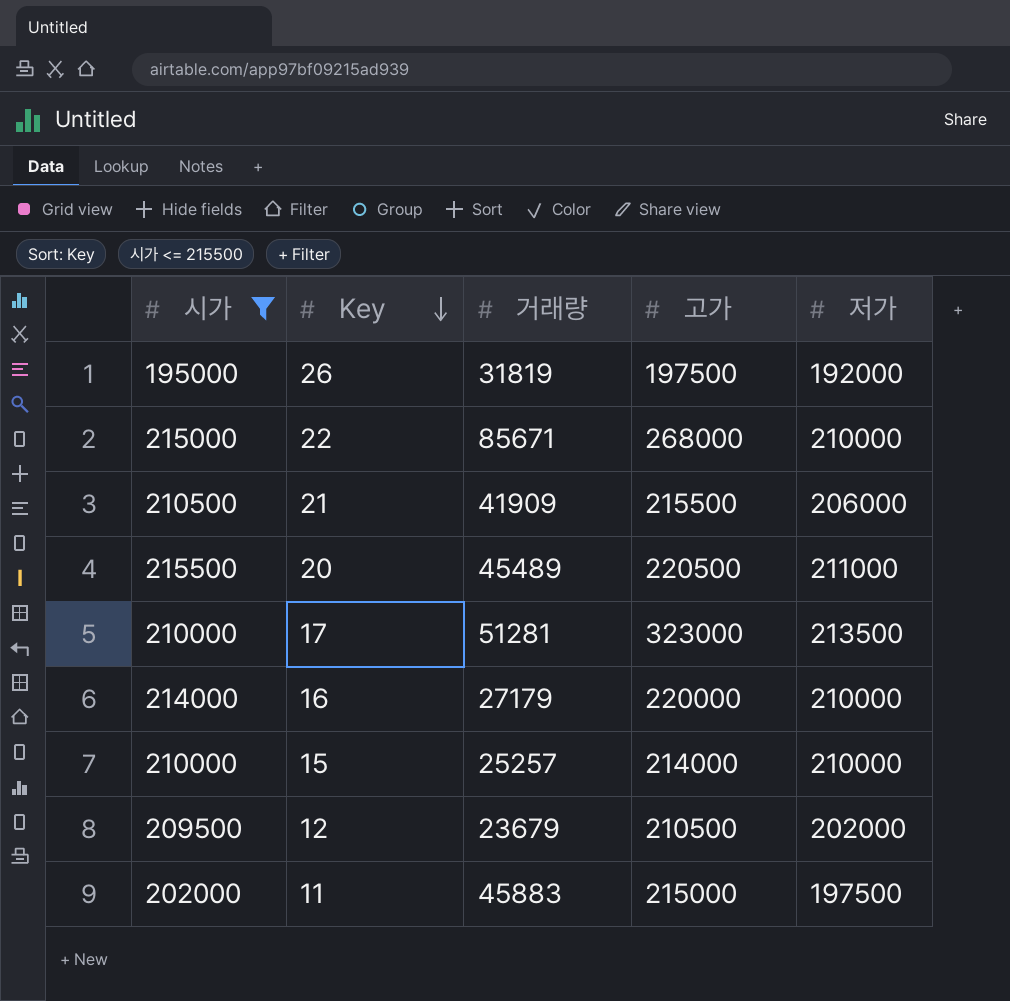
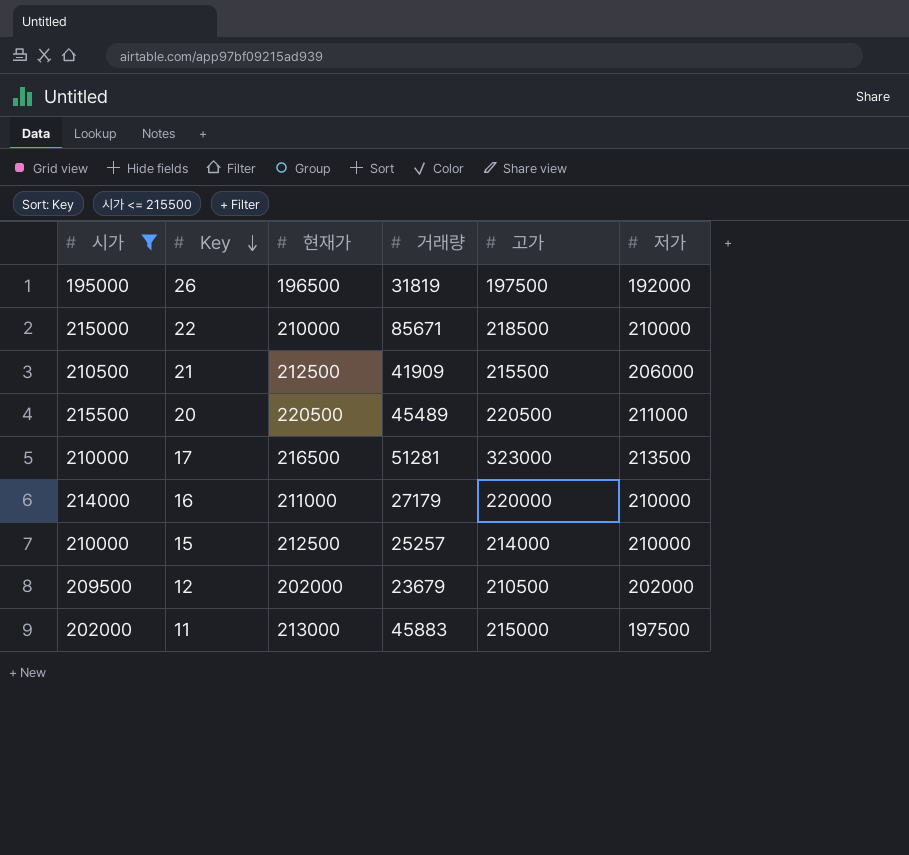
column 현재가 | position: none -> 3
22 | 고가: 268000 -> 218500

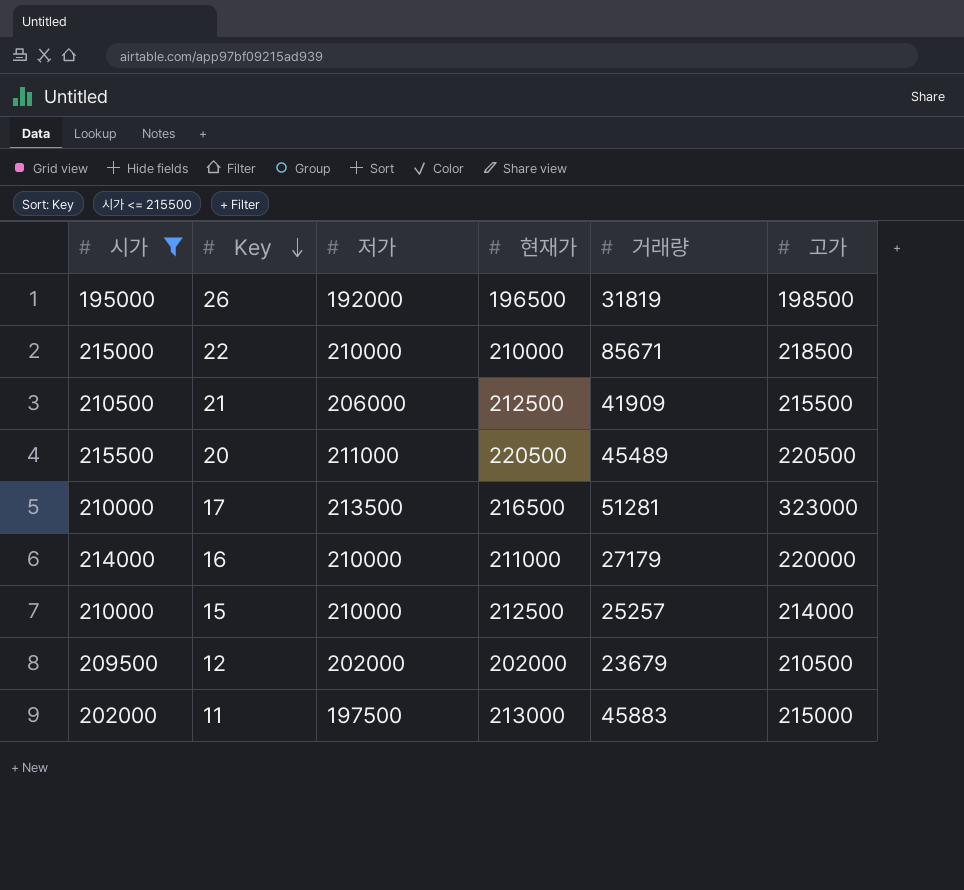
column 저가 | position: 6 -> 3
26 | 고가: 197500 -> 198500

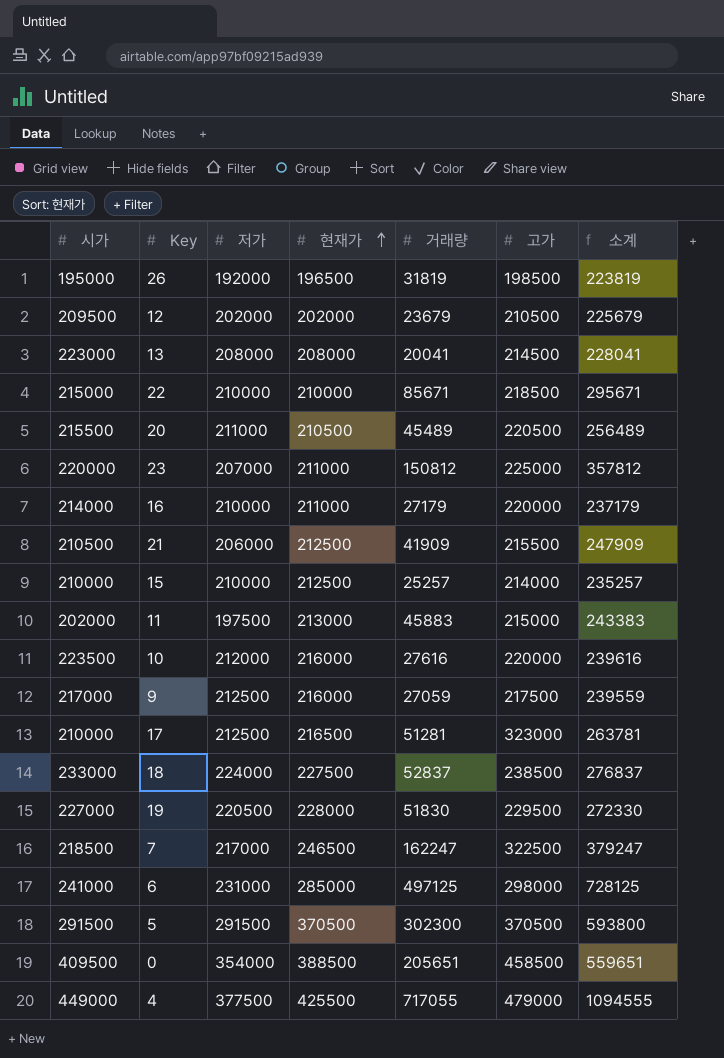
filter: 시가 <= 215500 -> none
row order: Key descending -> 현재가 ascending
column 소계 | formula: none -> [저가] + [거래량]
20 | 현재가: 220500 -> 210500
17 | 저가: 213500 -> 212500

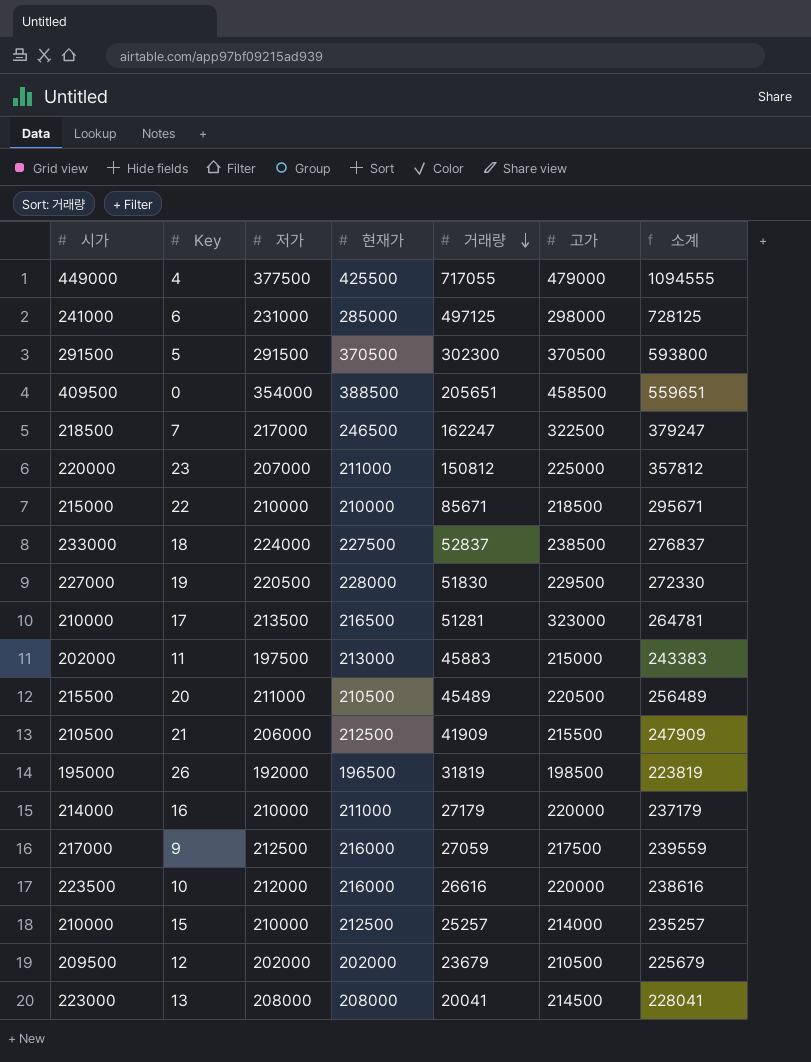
row order: 현재가 ascending -> 거래량 descending
17 | 저가: 212500 -> 213500
17 | 소계: 263781 -> 264781
10 | 거래량: 27616 -> 26616
10 | 소계: 239616 -> 238616

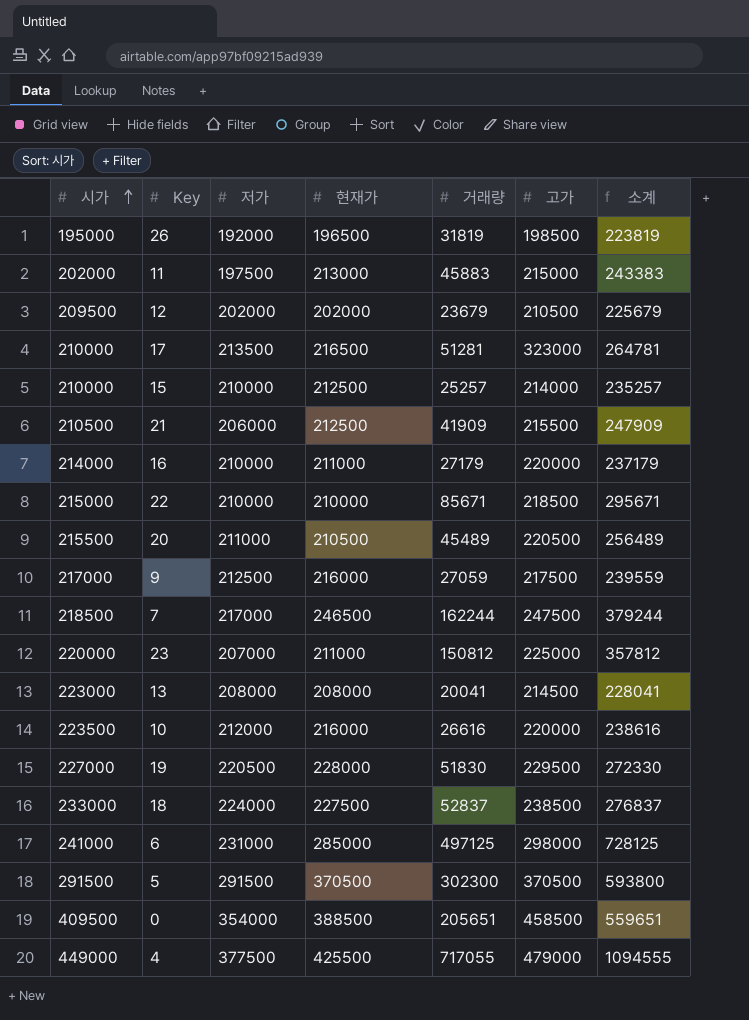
row order: 거래량 descending -> 시가 ascending
7 | 거래량: 162247 -> 162244
7 | 고가: 322500 -> 247500
7 | 소계: 379247 -> 379244

